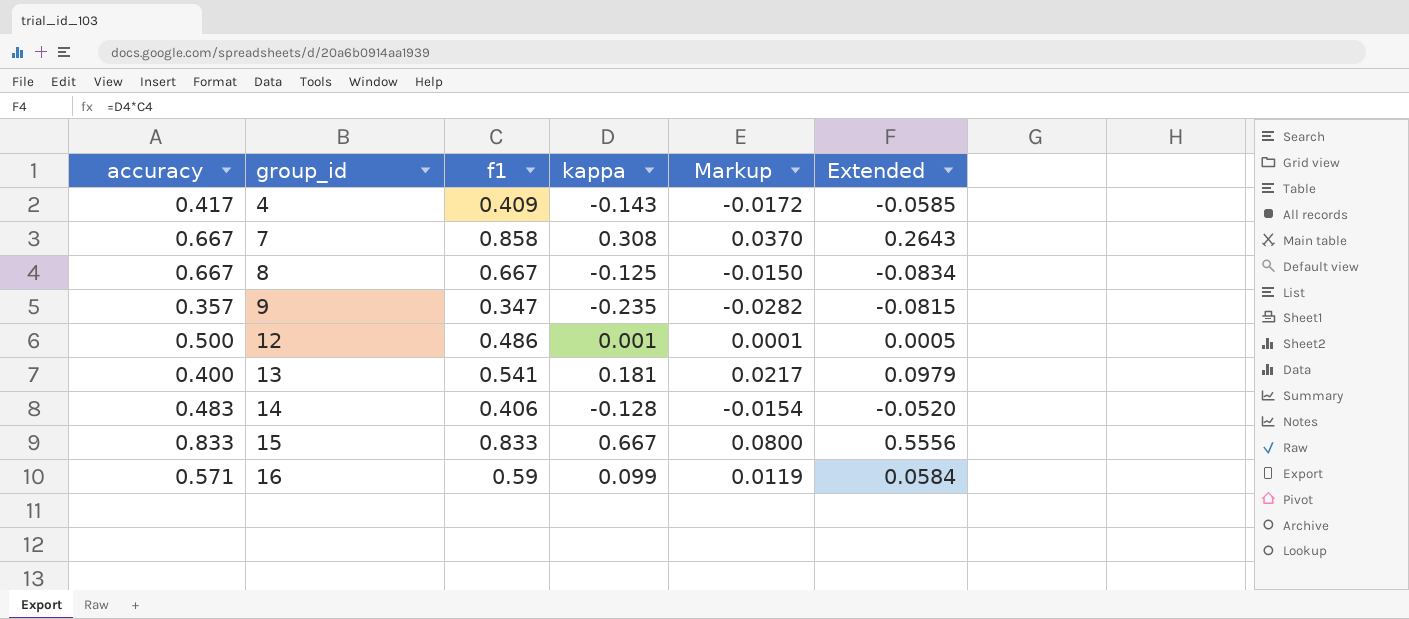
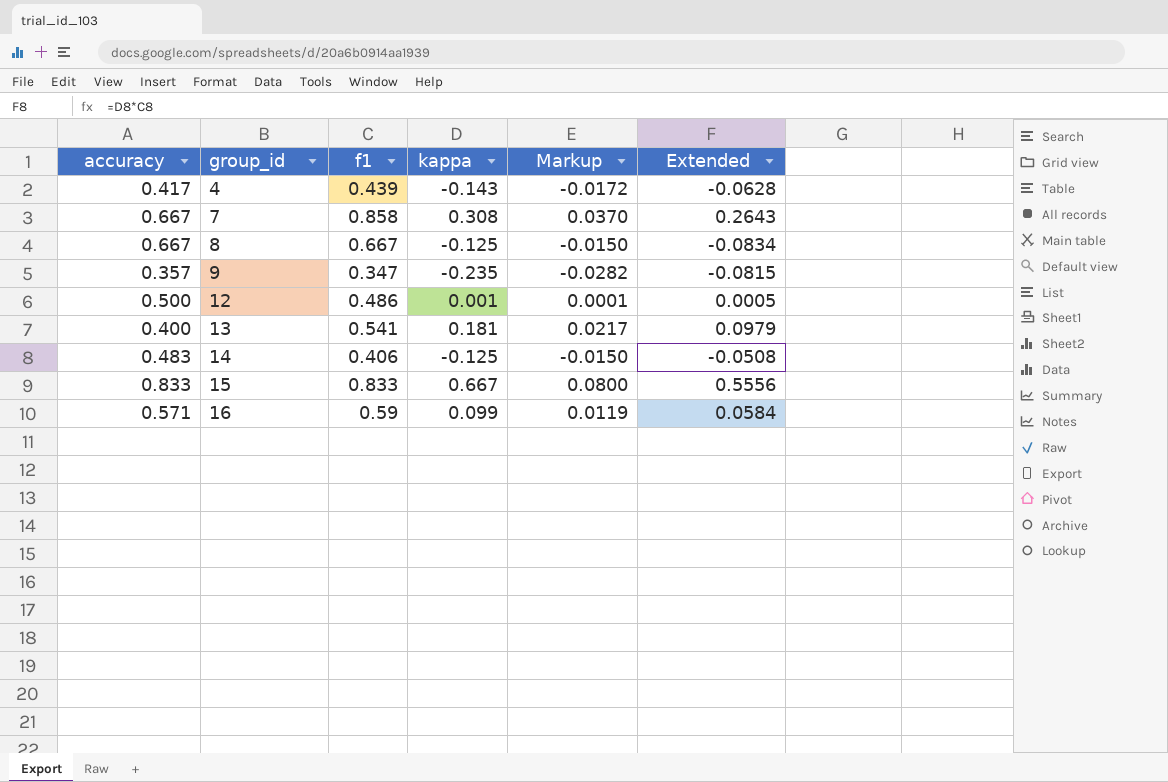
4 | f1: 0.409 -> 0.439
4 | Extended: -0.0585 -> -0.0628
14 | kappa: -0.128 -> -0.125
14 | Markup: -0.0154 -> -0.0150
14 | Extended: -0.0520 -> -0.0508

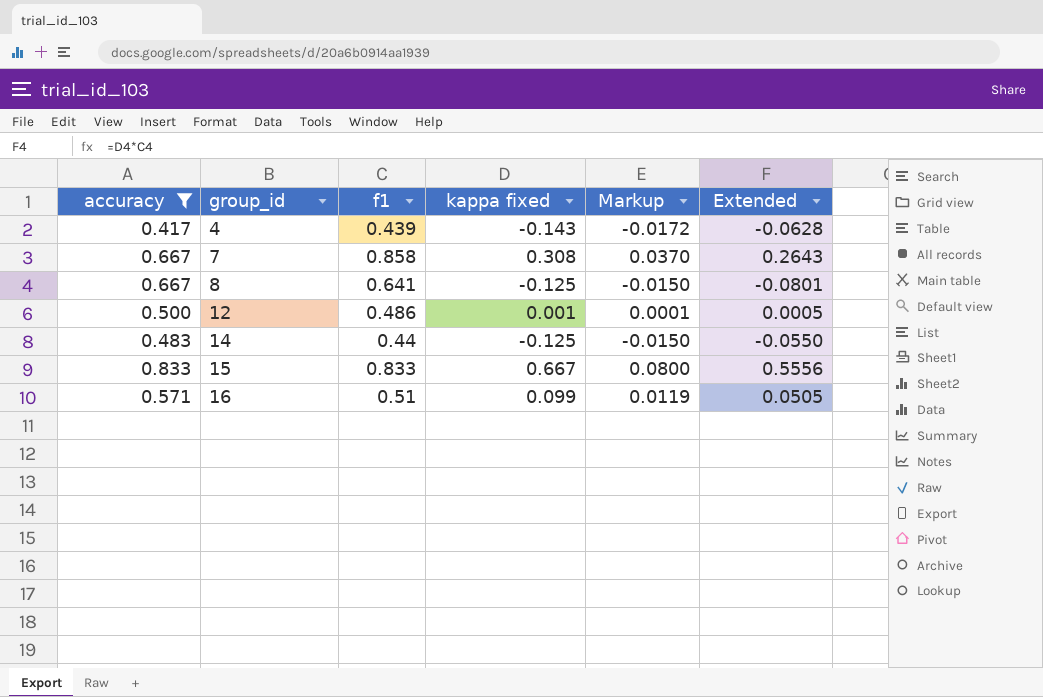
filter: none -> accuracy >= 0.417
column name: kappa -> kappa fixed
8 | f1: 0.667 -> 0.641
8 | Extended: -0.0834 -> -0.0801
14 | f1: 0.406 -> 0.44
14 | Extended: -0.0508 -> -0.0550
16 | f1: 0.59 -> 0.51
16 | Extended: 0.0584 -> 0.0505

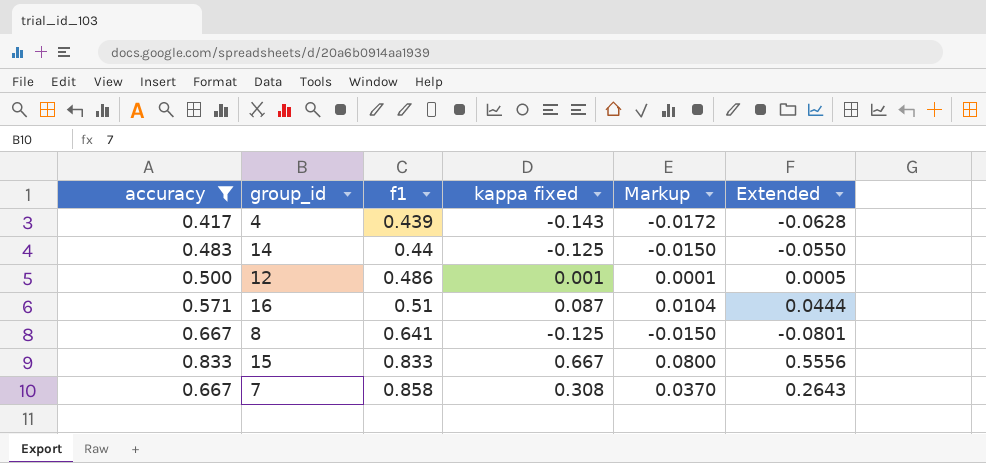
row order: group_id ascending -> f1 ascending
16 | kappa fixed: 0.099 -> 0.087
16 | Markup: 0.0119 -> 0.0104
16 | Extended: 0.0505 -> 0.0444

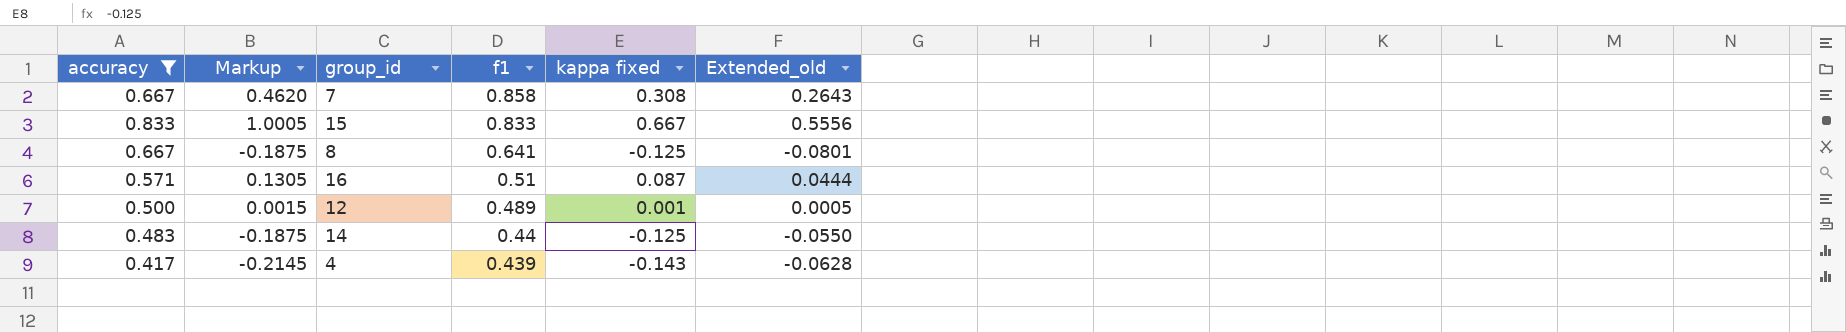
row order: f1 ascending -> f1 descending
column Markup | formula: [kappa fixed] * 0.12 -> [kappa fixed] * 1.5
column Markup | position: 5 -> 2
column name: Extended -> Extended_old
12 | f1: 0.486 -> 0.489

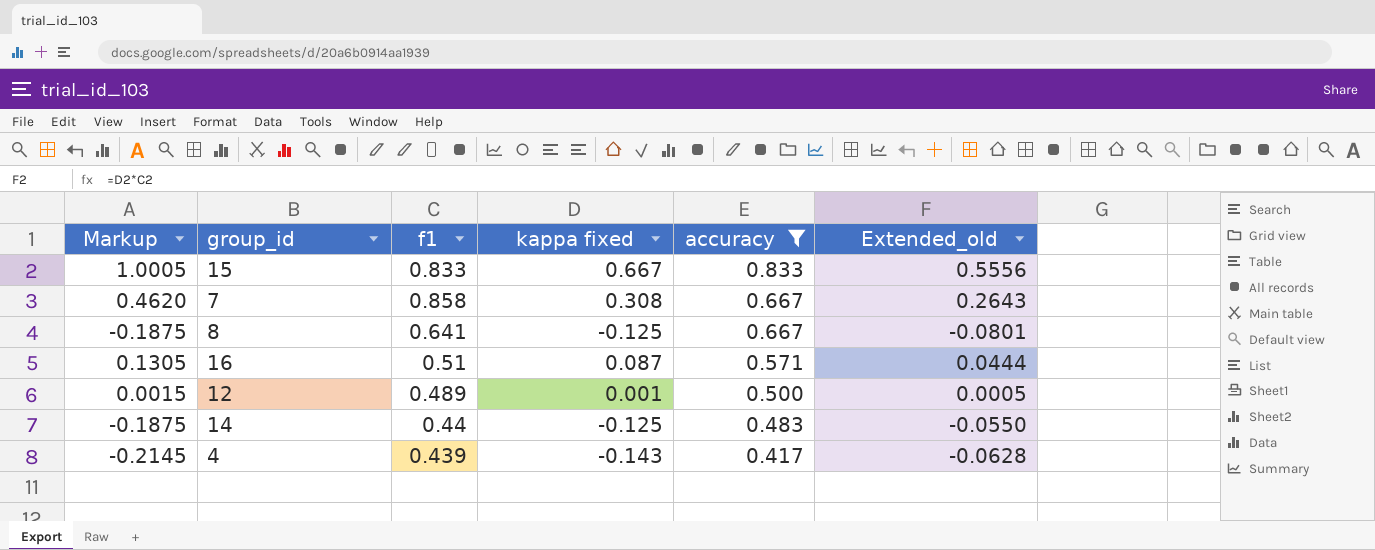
row order: f1 descending -> accuracy descending
column accuracy | position: 1 -> 5

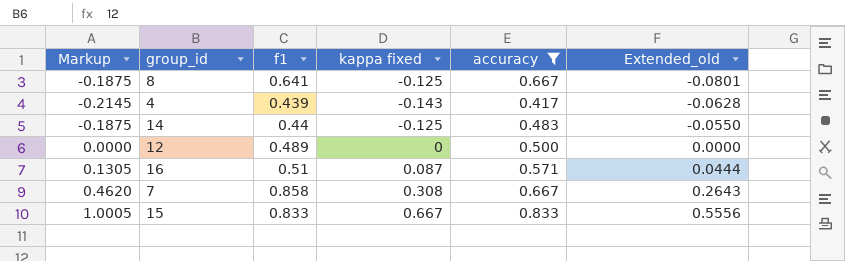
row order: accuracy descending -> Extended_old ascending
12 | Markup: 0.0015 -> 0.0000
12 | kappa fixed: 0.001 -> 0
12 | Extended_old: 0.0005 -> 0.0000

